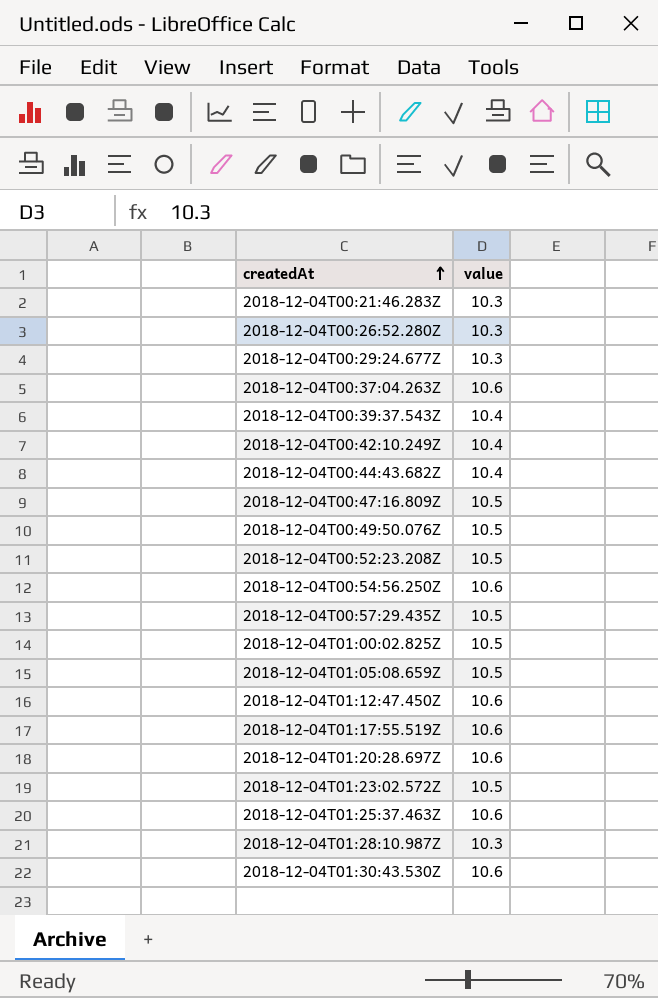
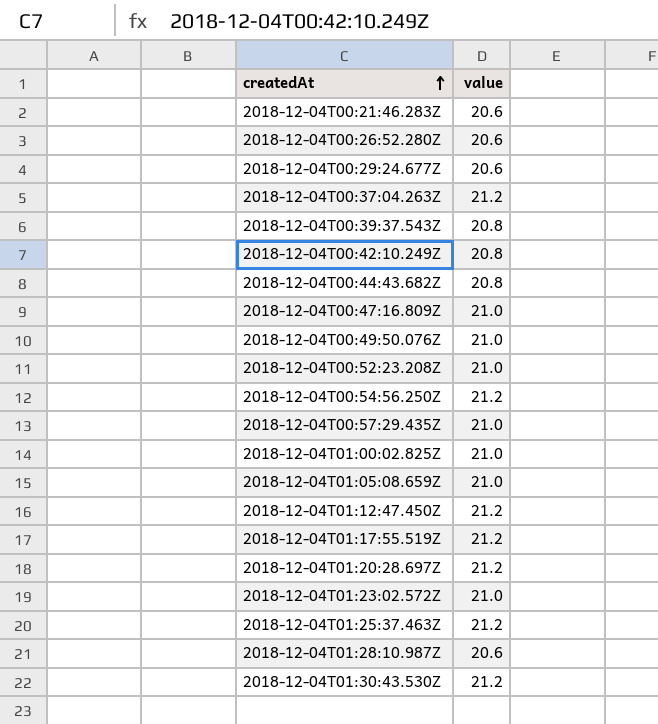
2018-12-04T00:21:46.283Z | value: 10.3 -> 20.6
2018-12-04T00:26:52.280Z | value: 10.3 -> 20.6
2018-12-04T00:29:24.677Z | value: 10.3 -> 20.6
2018-12-04T00:37:04.263Z | value: 10.6 -> 21.2
2018-12-04T00:39:37.543Z | value: 10.4 -> 20.8
2018-12-04T00:42:10.249Z | value: 10.4 -> 20.8
2018-12-04T00:44:43.682Z | value: 10.4 -> 20.8
2018-12-04T00:47:16.809Z | value: 10.5 -> 21.0
2018-12-04T00:49:50.076Z | value: 10.5 -> 21.0
2018-12-04T00:52:23.208Z | value: 10.5 -> 21.0
2018-12-04T00:54:56.250Z | value: 10.6 -> 21.2
2018-12-04T00:57:29.435Z | value: 10.5 -> 21.0
2018-12-04T01:00:02.825Z | value: 10.5 -> 21.0
2018-12-04T01:05:08.659Z | value: 10.5 -> 21.0
2018-12-04T01:12:47.450Z | value: 10.6 -> 21.2
2018-12-04T01:17:55.519Z | value: 10.6 -> 21.2
2018-12-04T01:20:28.697Z | value: 10.6 -> 21.2
2018-12-04T01:23:02.572Z | value: 10.5 -> 21.0
2018-12-04T01:25:37.463Z | value: 10.6 -> 21.2
2018-12-04T01:28:10.987Z | value: 10.3 -> 20.6
2018-12-04T01:30:43.530Z | value: 10.6 -> 21.2

